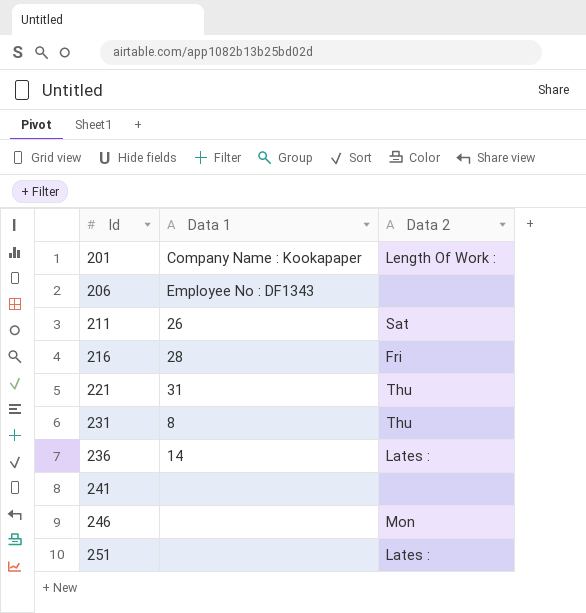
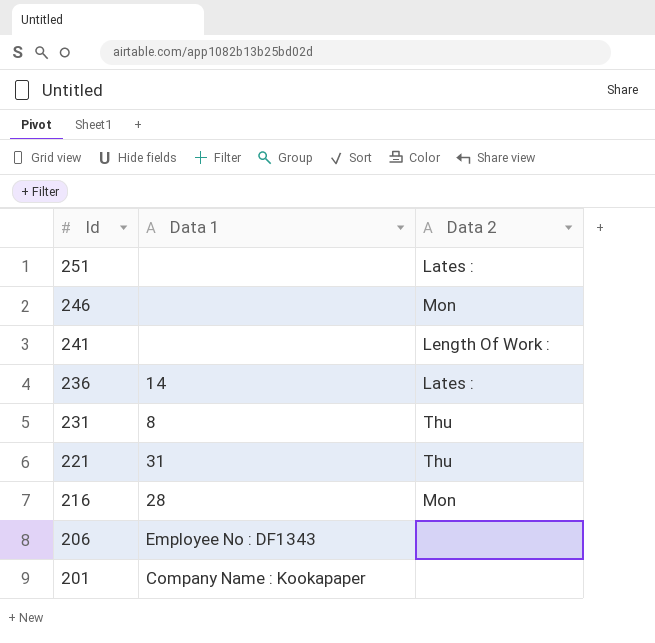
row order: Id ascending -> Id descending
row 211: 26 | Sat -> none
241 | Data 2: none -> Length Of Work :
216 | Data 2: Fri -> Mon
201 | Data 2: Length Of Work : -> none

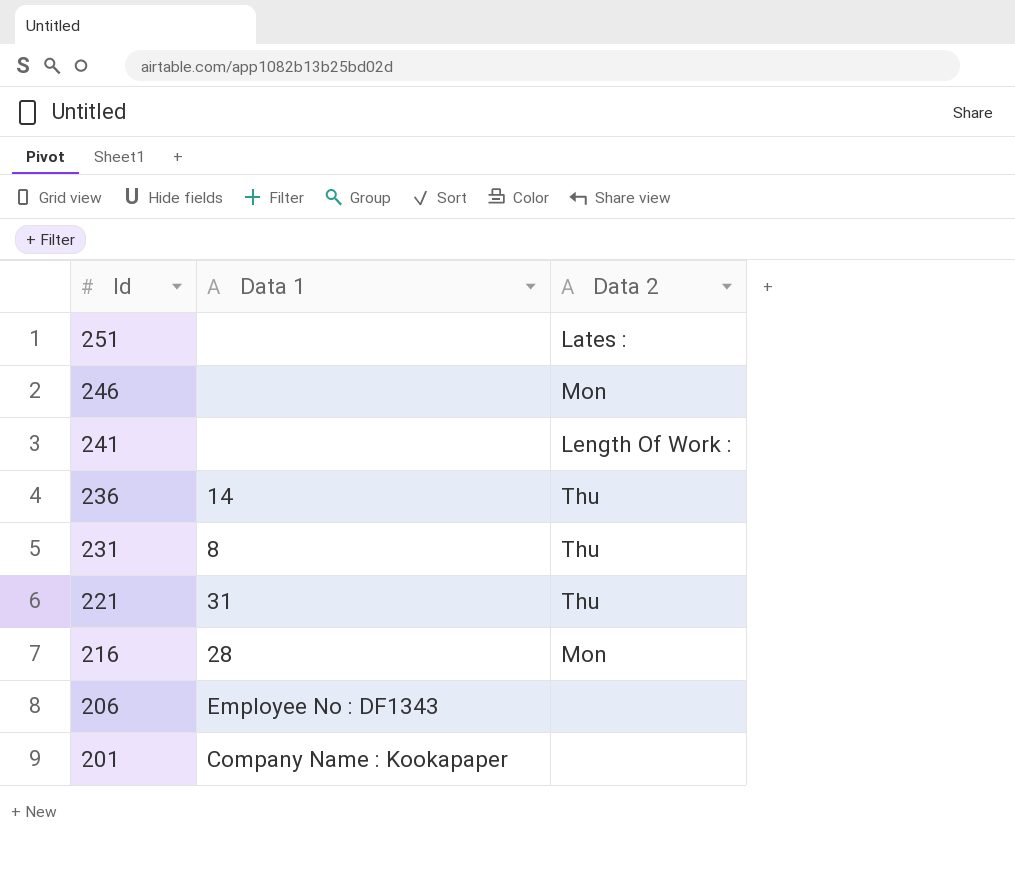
236 | Data 2: Lates : -> Thu

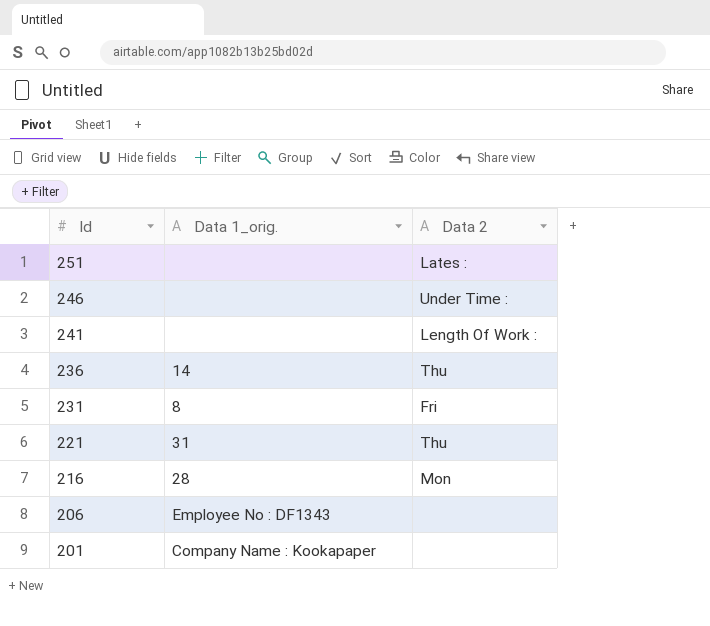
column name: Data 1 -> Data 1_orig.
246 | Data 2: Mon -> Under Time :
231 | Data 2: Thu -> Fri

